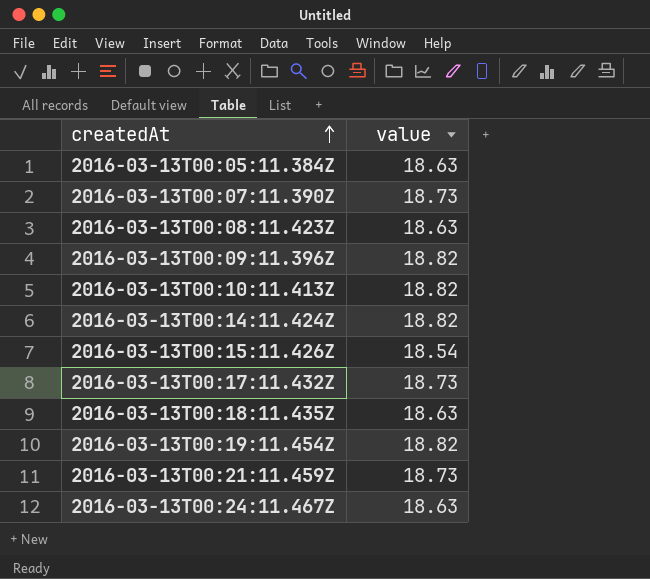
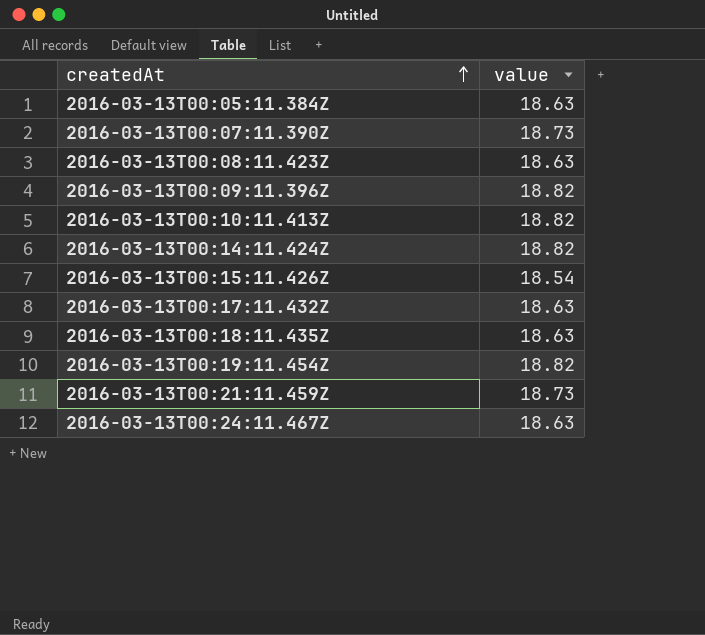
2016-03-13T00:17:11.432Z | value: 18.73 -> 18.63

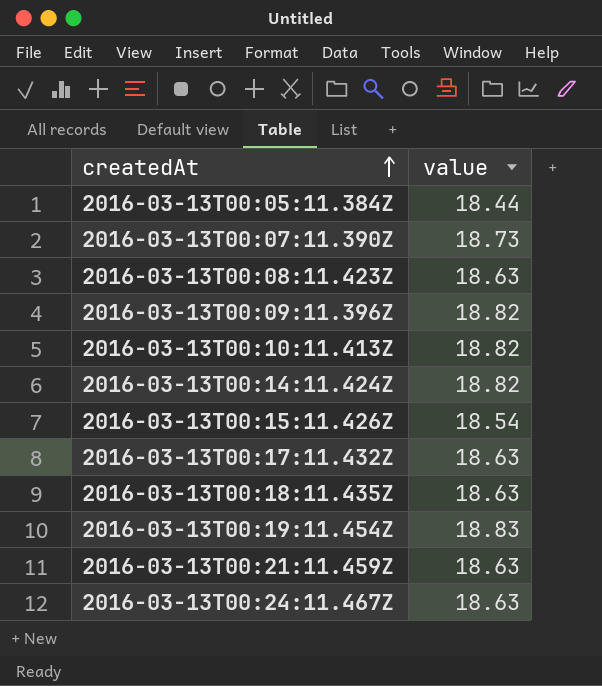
2016-03-13T00:05:11.384Z | value: 18.63 -> 18.44
2016-03-13T00:19:11.454Z | value: 18.82 -> 18.83
2016-03-13T00:21:11.459Z | value: 18.73 -> 18.63

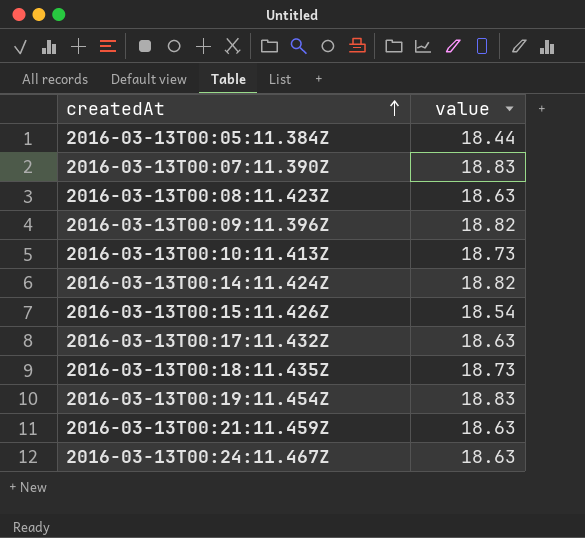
2016-03-13T00:07:11.390Z | value: 18.73 -> 18.83
2016-03-13T00:10:11.413Z | value: 18.82 -> 18.73
2016-03-13T00:18:11.435Z | value: 18.63 -> 18.73

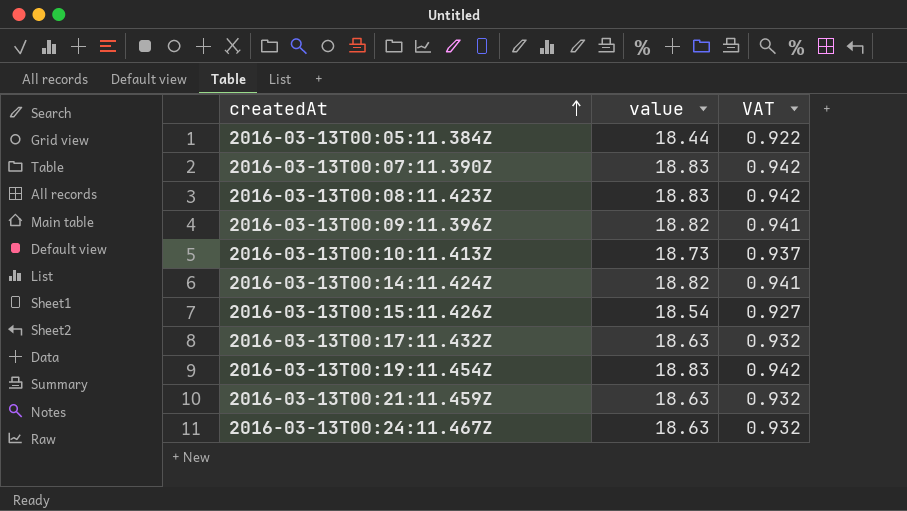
column VAT | formula: none -> [value] * 0.05
row 2016-03-13T00:18:11.435Z: 18.73 -> none
2016-03-13T00:08:11.423Z | value: 18.63 -> 18.83

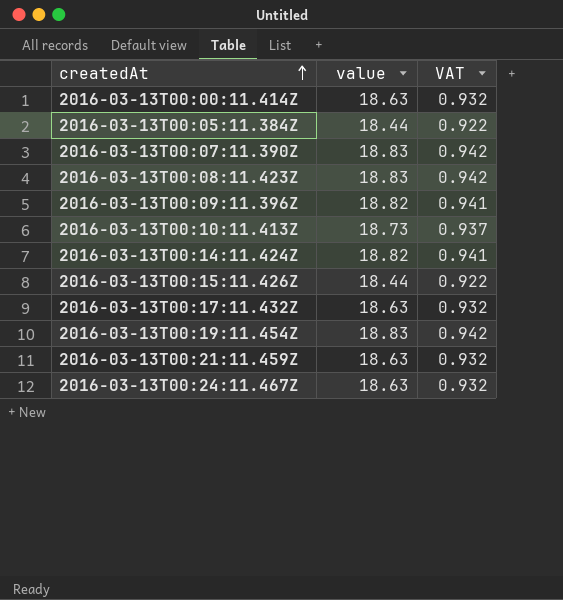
row 2016-03-13T00:00:11.414Z: none -> 18.63 | 0.932
2016-03-13T00:15:11.426Z | value: 18.54 -> 18.44
2016-03-13T00:15:11.426Z | VAT: 0.927 -> 0.922

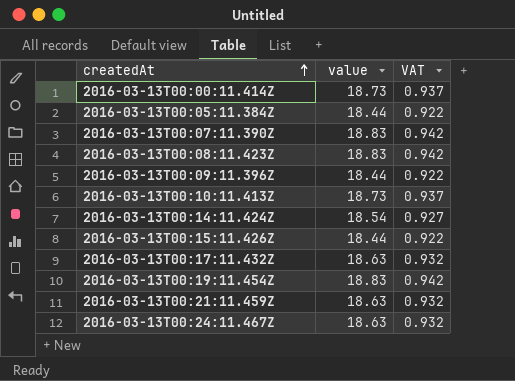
2016-03-13T00:00:11.414Z | value: 18.63 -> 18.73
2016-03-13T00:00:11.414Z | VAT: 0.932 -> 0.937
2016-03-13T00:09:11.396Z | value: 18.82 -> 18.44
2016-03-13T00:09:11.396Z | VAT: 0.941 -> 0.922
2016-03-13T00:14:11.424Z | value: 18.82 -> 18.54
2016-03-13T00:14:11.424Z | VAT: 0.941 -> 0.927

